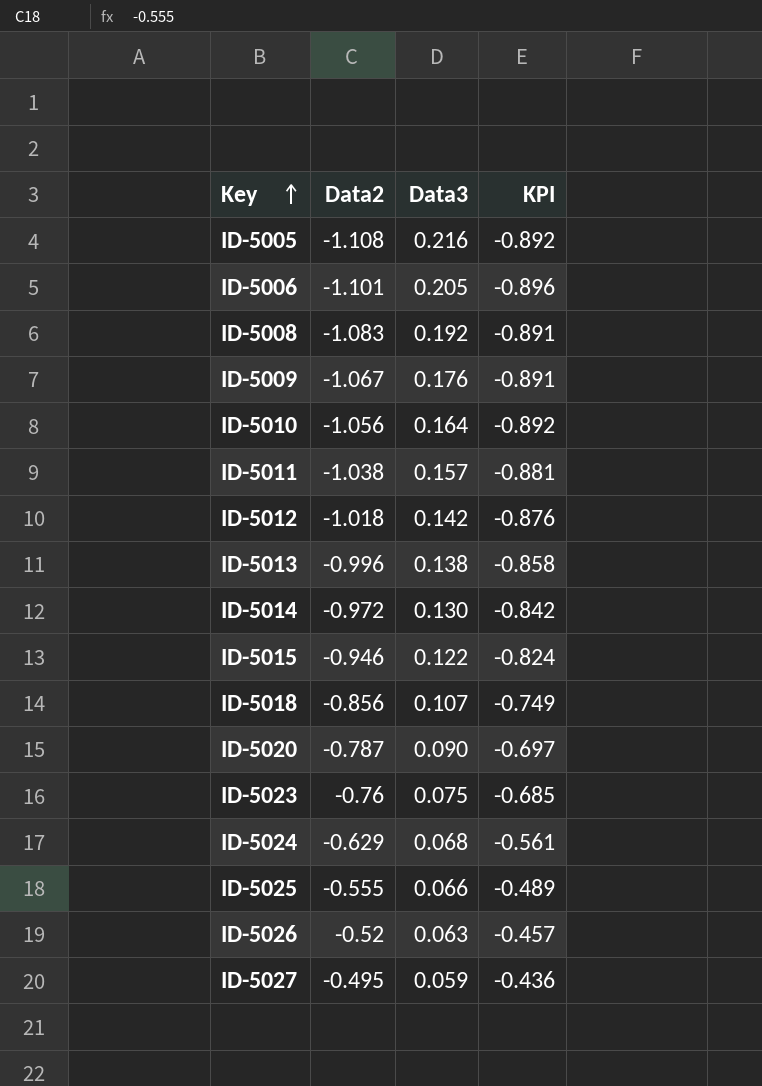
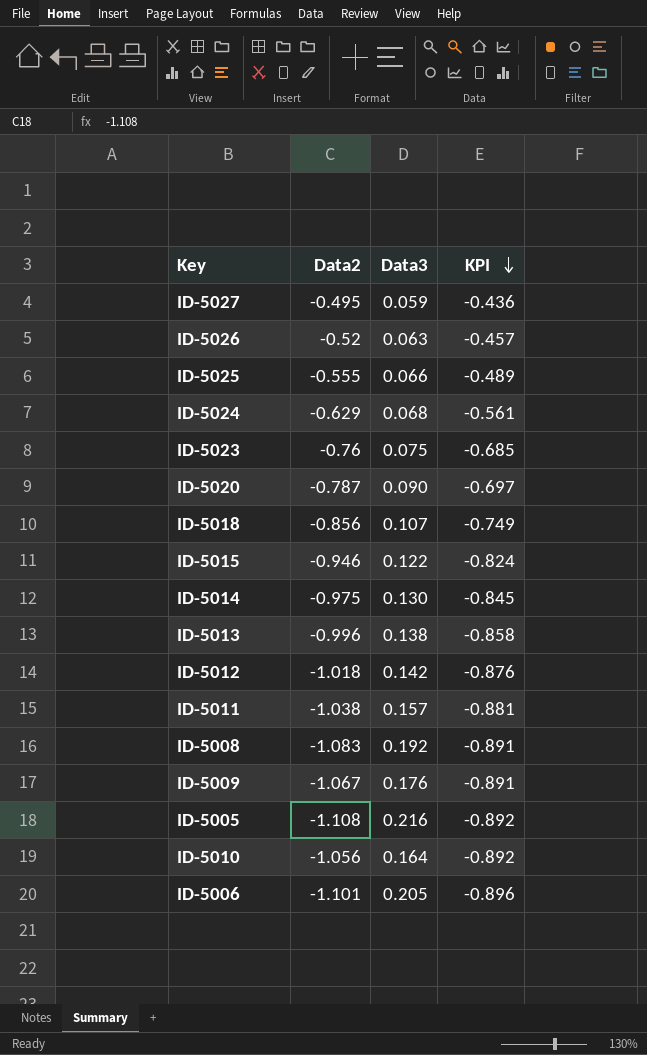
row order: Key ascending -> KPI descending
ID-5014 | Data2: -0.972 -> -0.975
ID-5014 | KPI: -0.842 -> -0.845

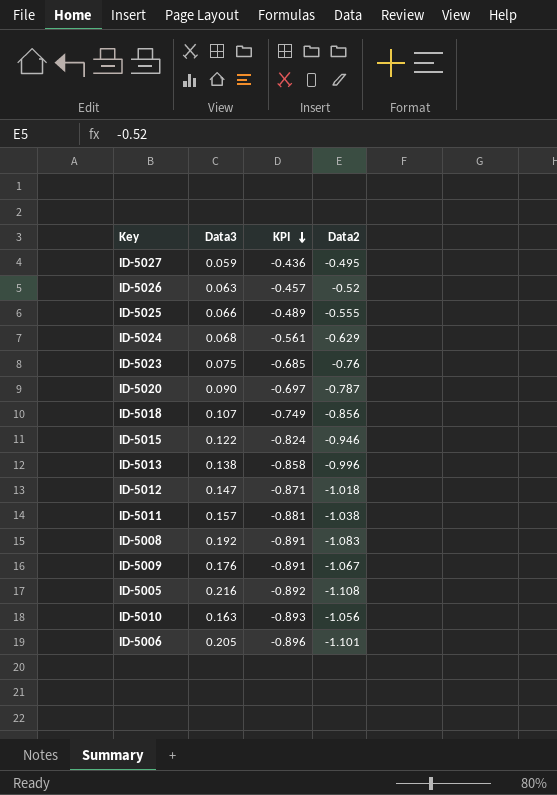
column Data2 | position: 2 -> 4
row ID-5014: -0.975 | 0.130 | -0.845 -> none
ID-5012 | Data3: 0.142 -> 0.147
ID-5012 | KPI: -0.876 -> -0.871
ID-5010 | Data3: 0.164 -> 0.163
ID-5010 | KPI: -0.892 -> -0.893

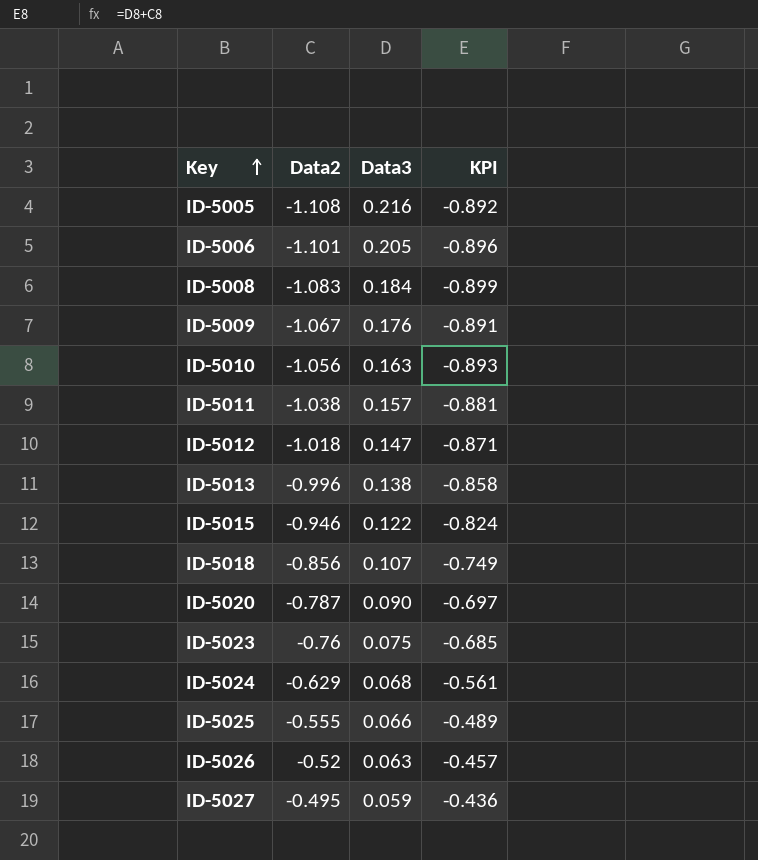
row order: KPI descending -> Key ascending
column Data2 | position: 4 -> 2
ID-5008 | Data3: 0.192 -> 0.184
ID-5008 | KPI: -0.891 -> -0.899

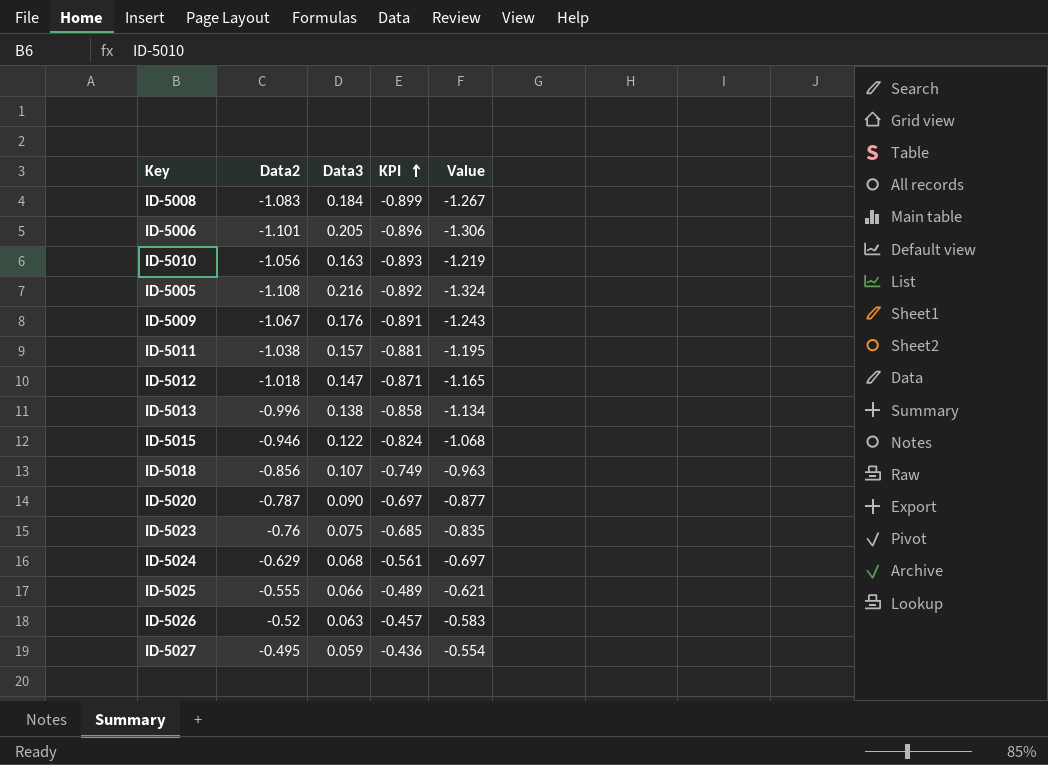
row order: Key ascending -> KPI ascending
column Value | formula: none -> [Data2] - [Data3]

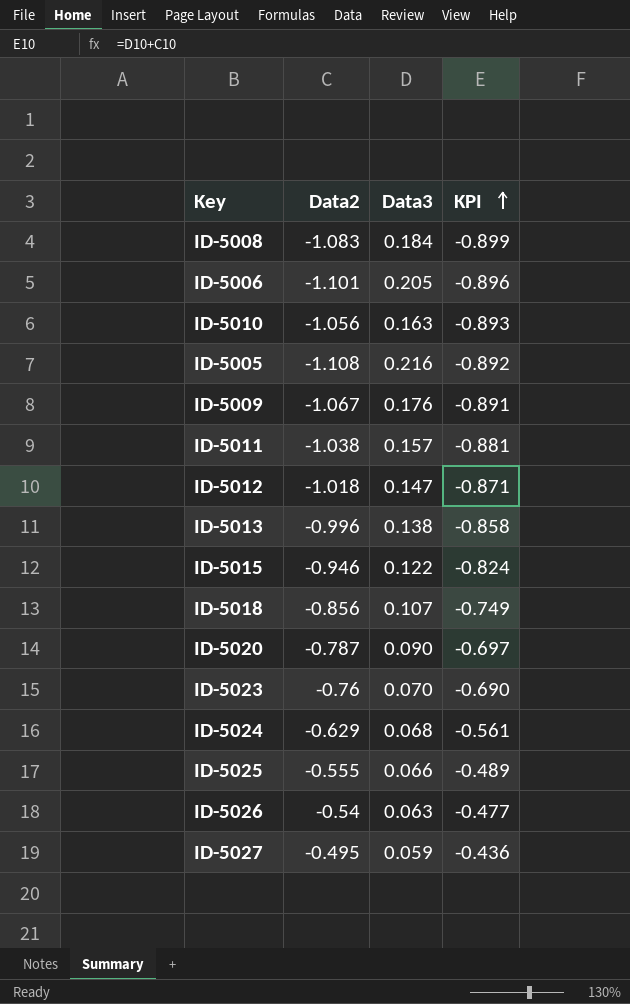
column Value | formula: [Data2] - [Data3] -> none
ID-5023 | Data3: 0.075 -> 0.070
ID-5023 | KPI: -0.685 -> -0.690
ID-5026 | Data2: -0.52 -> -0.54
ID-5026 | KPI: -0.457 -> -0.477

